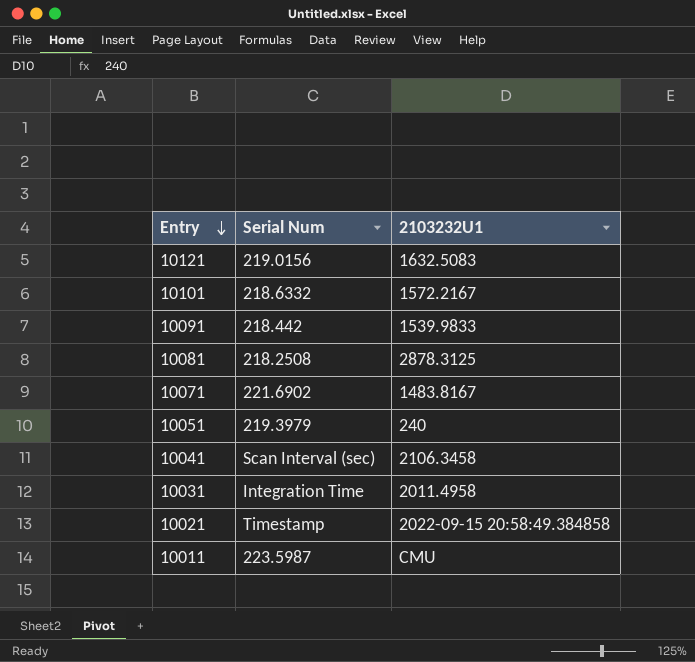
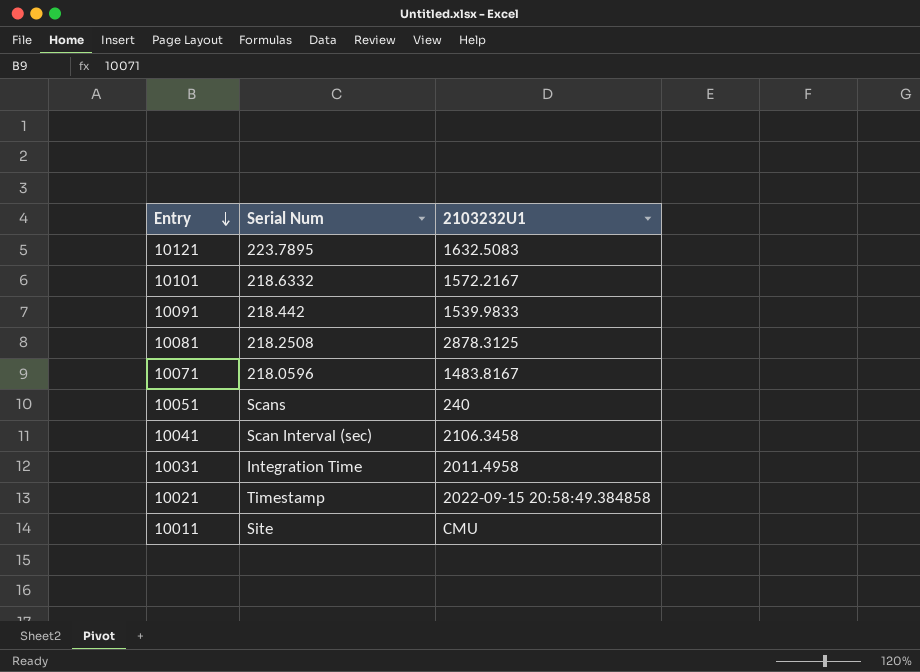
10121 | Serial Num: 219.0156 -> 223.7895
10071 | Serial Num: 221.6902 -> 218.0596
10051 | Serial Num: 219.3979 -> Scans
10011 | Serial Num: 223.5987 -> Site

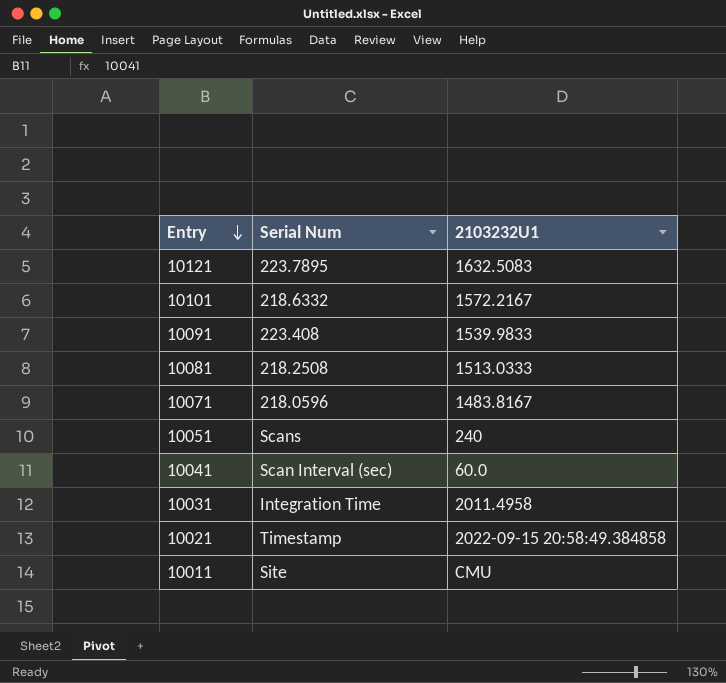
10091 | Serial Num: 218.442 -> 223.408
10081 | 2103232U1: 2878.3125 -> 1513.0333
10041 | 2103232U1: 2106.3458 -> 60.0

